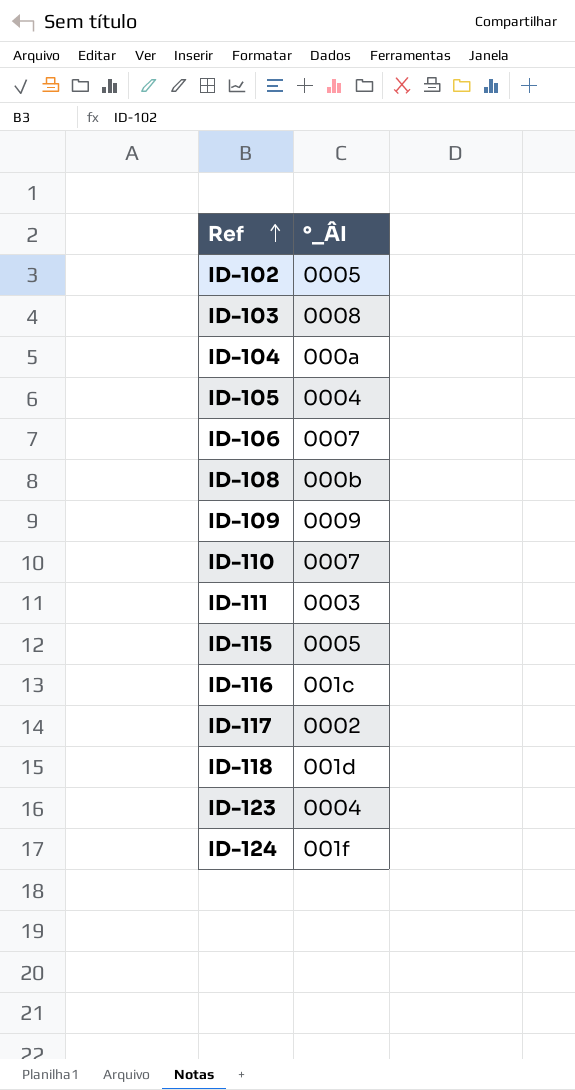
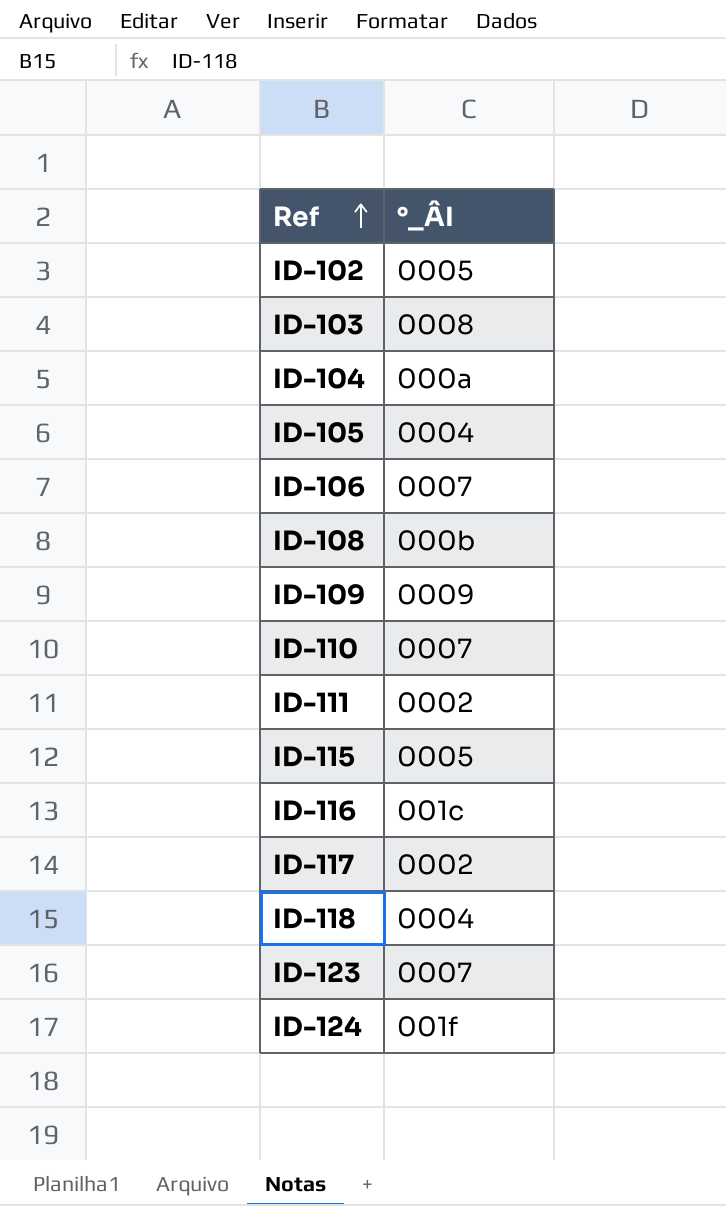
ID-111 | °_ÂI: 0003 -> 0002
ID-118 | °_ÂI: 001d -> 0004
ID-123 | °_ÂI: 0004 -> 0007

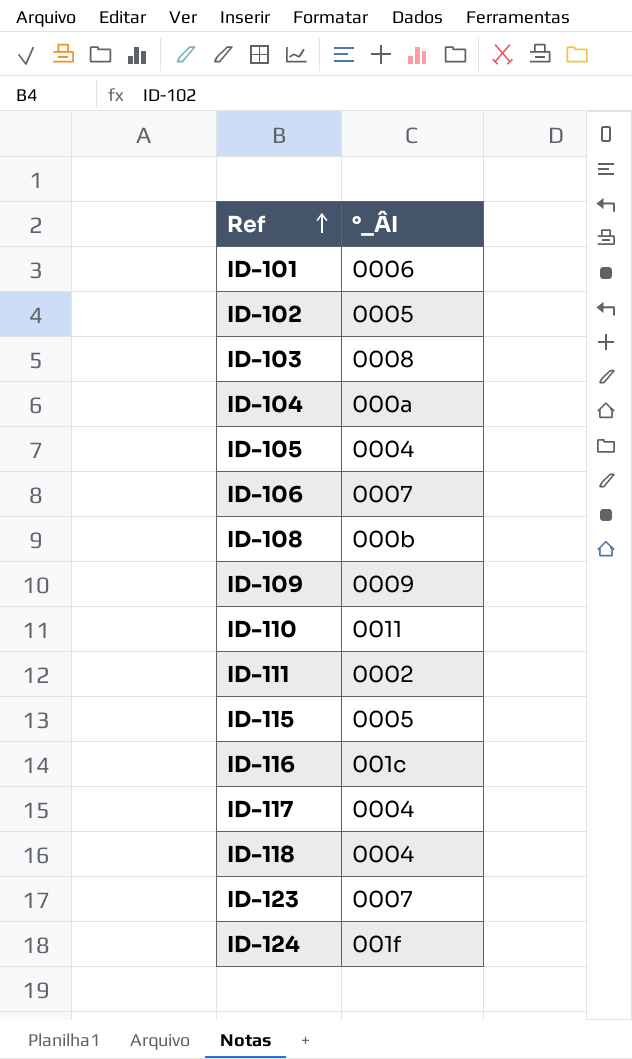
row ID-101: none -> 0006
ID-110 | °_ÂI: 0007 -> 0011
ID-117 | °_ÂI: 0002 -> 0004

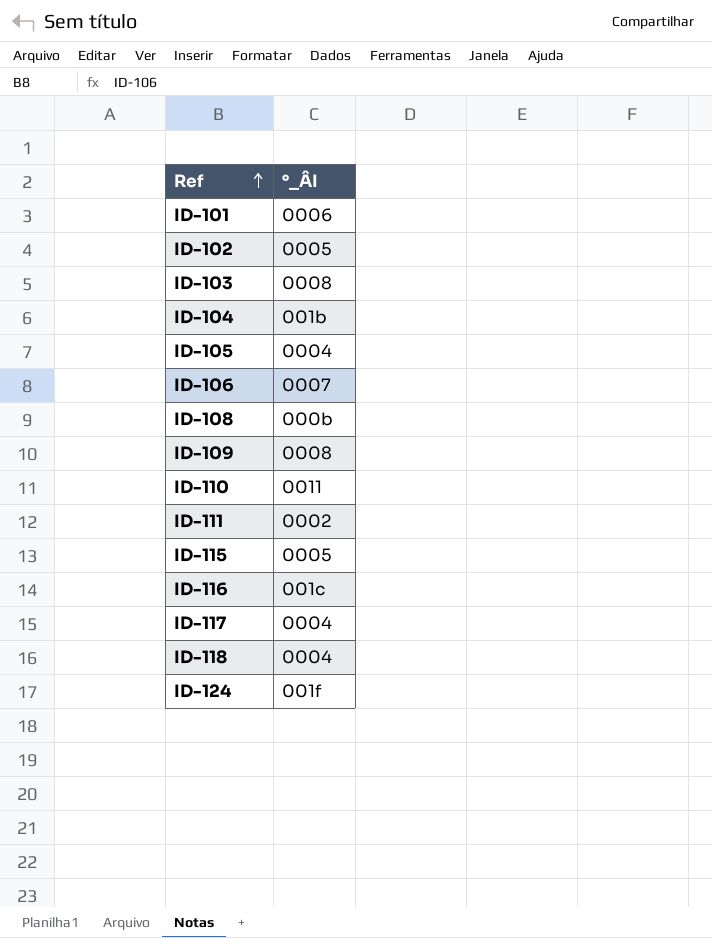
row ID-123: 0007 -> none
ID-104 | °_ÂI: 000a -> 001b
ID-109 | °_ÂI: 0009 -> 0008

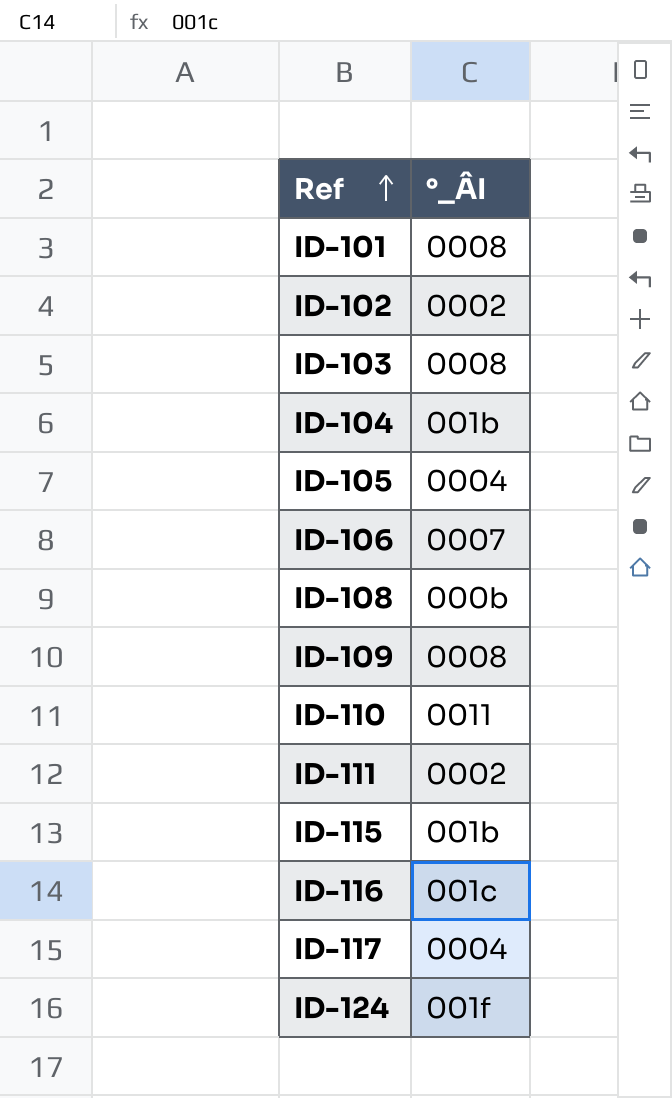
row ID-118: 0004 -> none
ID-101 | °_ÂI: 0006 -> 0008
ID-102 | °_ÂI: 0005 -> 0002
ID-115 | °_ÂI: 0005 -> 001b

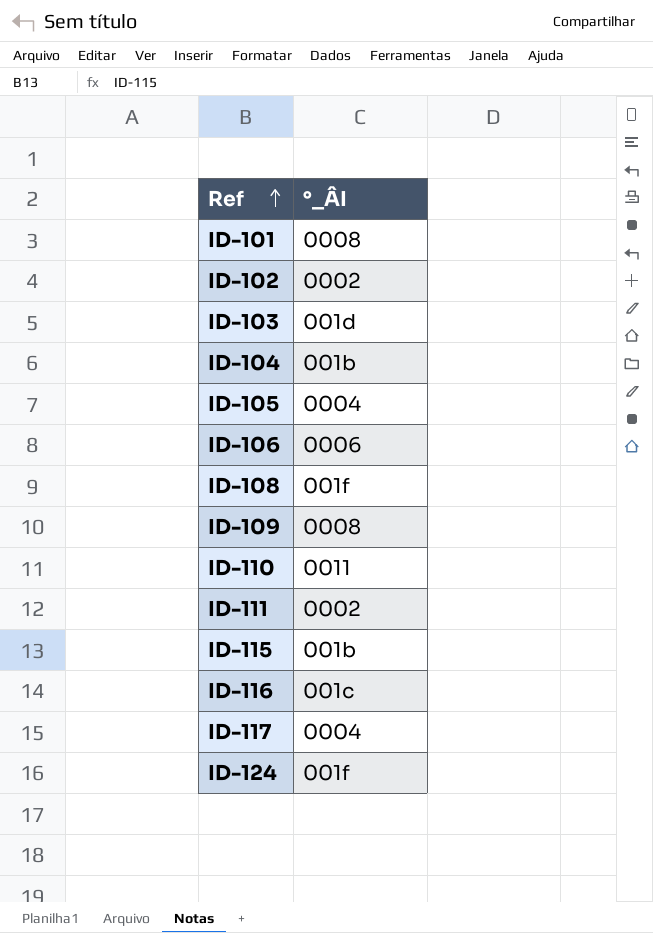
ID-103 | °_ÂI: 0008 -> 001d
ID-106 | °_ÂI: 0007 -> 0006
ID-108 | °_ÂI: 000b -> 001f

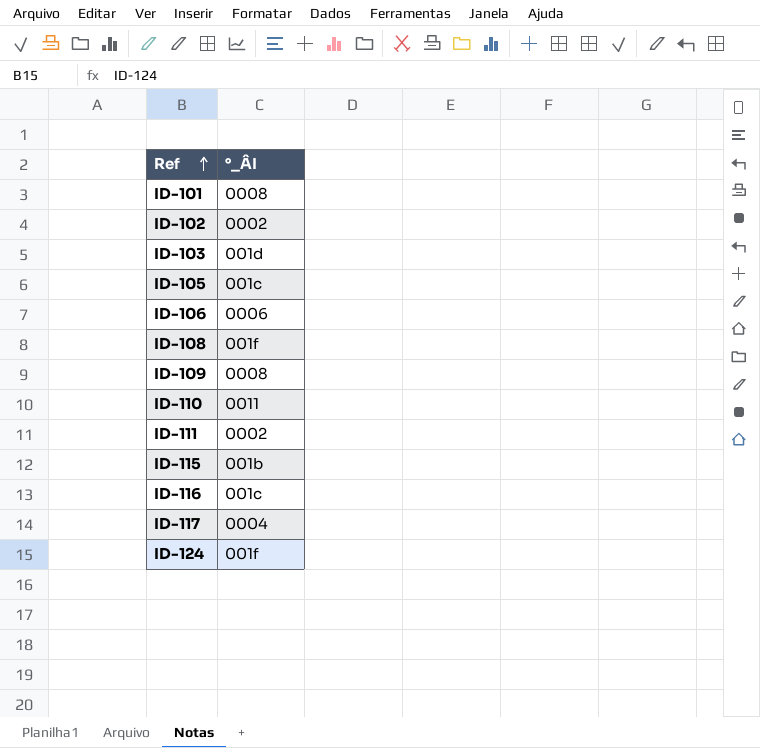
row ID-104: 001b -> none
ID-105 | °_ÂI: 0004 -> 001c

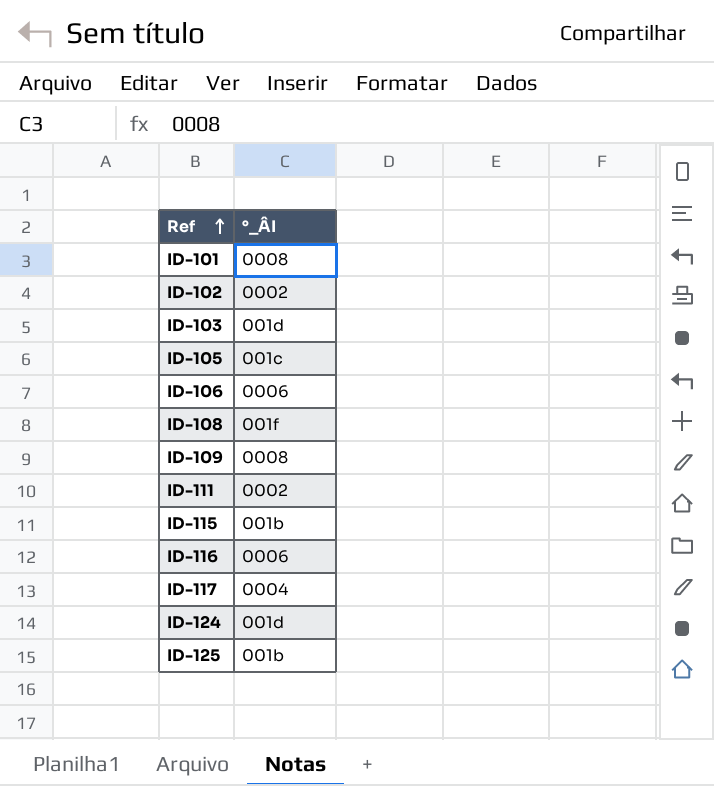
row ID-110: 0011 -> none
ID-116 | °_ÂI: 001c -> 0006
ID-124 | °_ÂI: 001f -> 001d
row ID-125: none -> 001b

